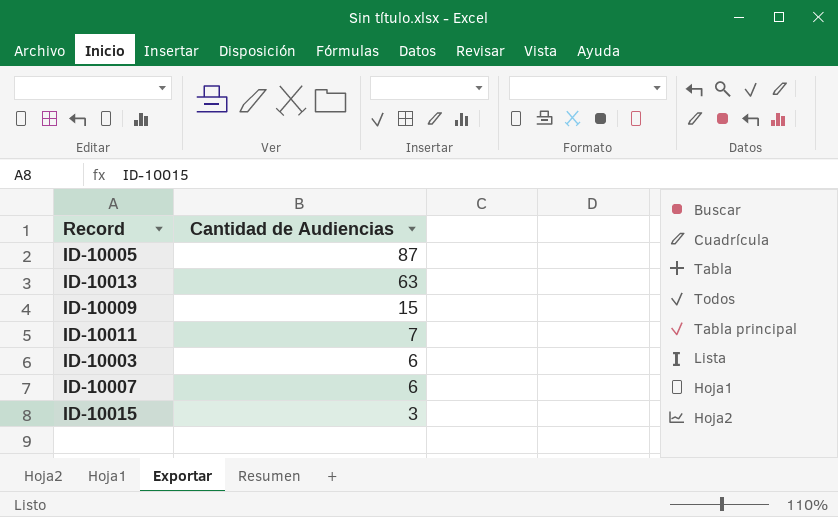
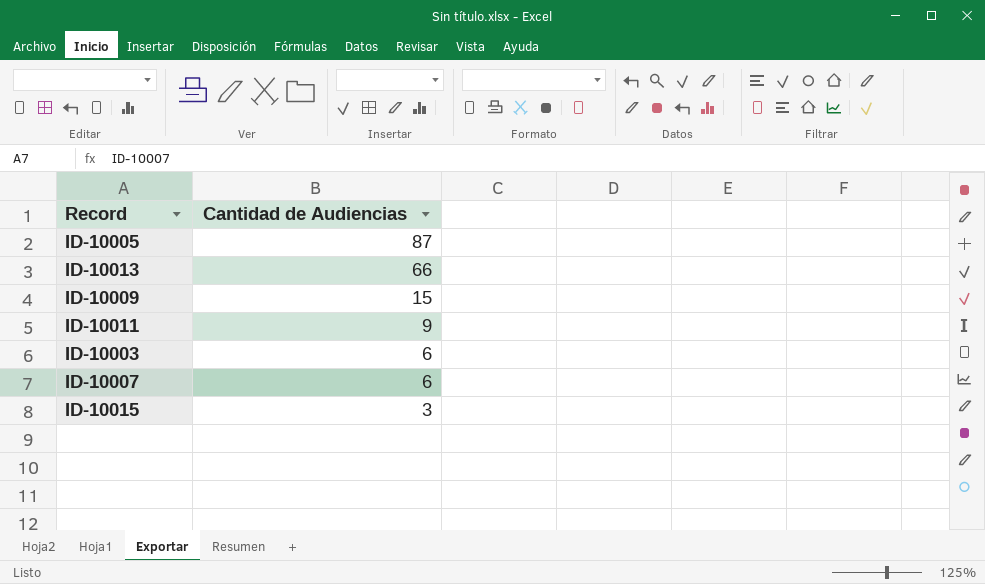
ID-10013 | Cantidad de Audiencias: 63 -> 66
ID-10011 | Cantidad de Audiencias: 7 -> 9

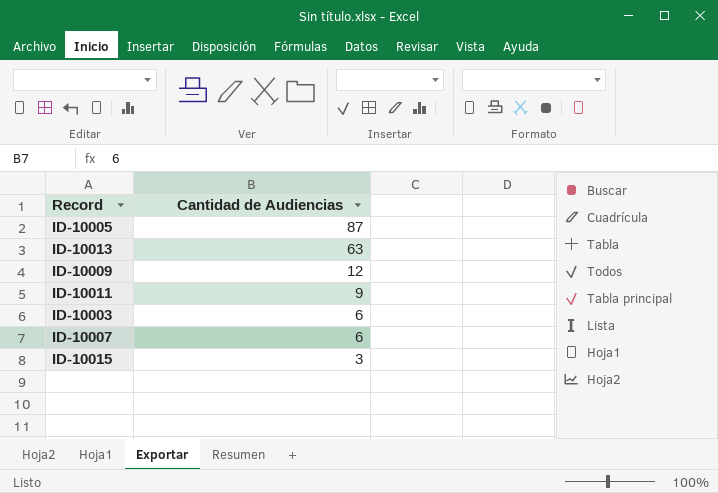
ID-10013 | Cantidad de Audiencias: 66 -> 63
ID-10009 | Cantidad de Audiencias: 15 -> 12

